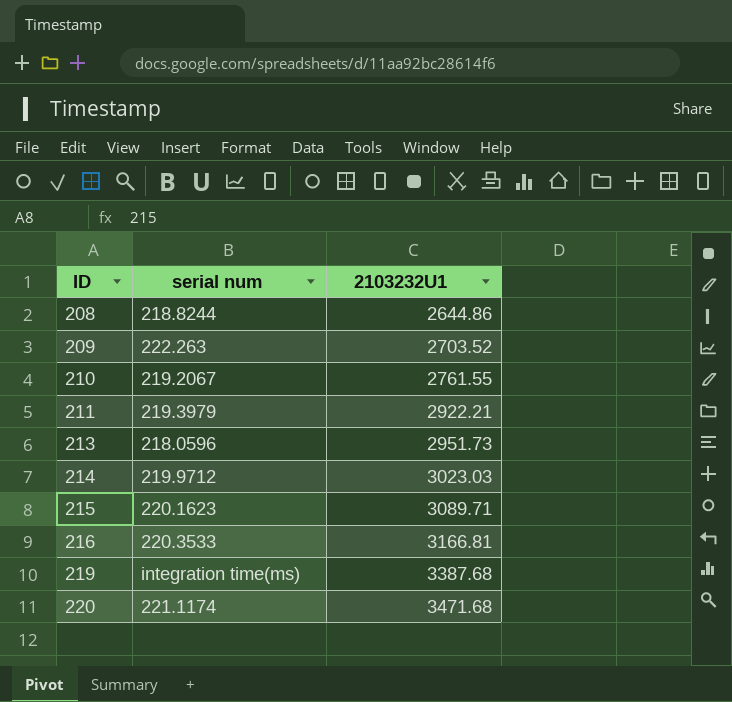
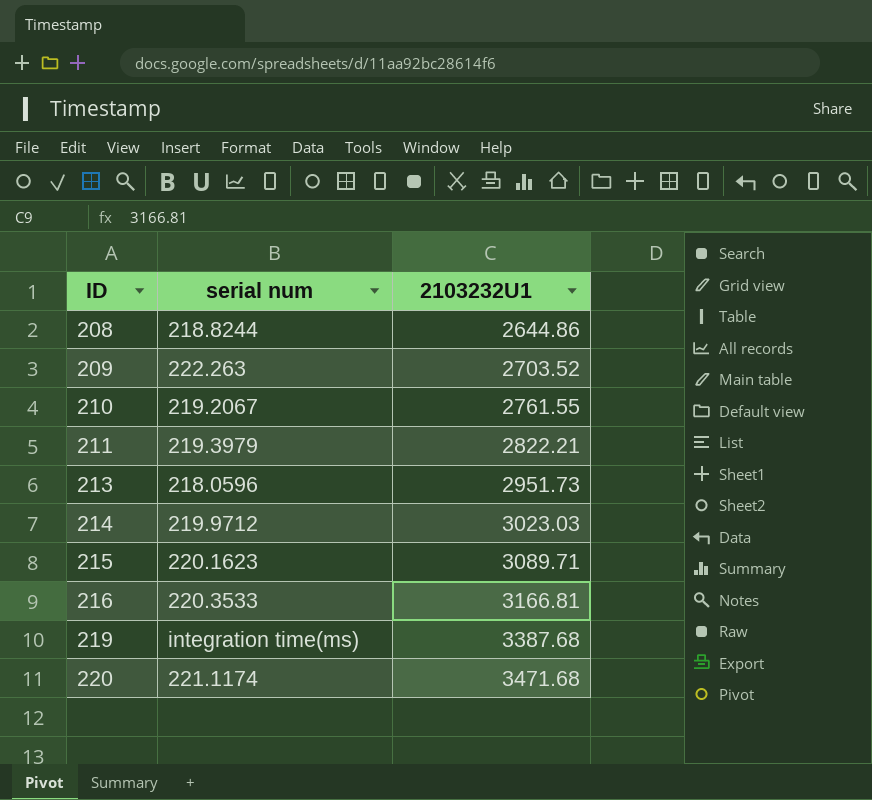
211 | 2103232U1: 2922.21 -> 2822.21

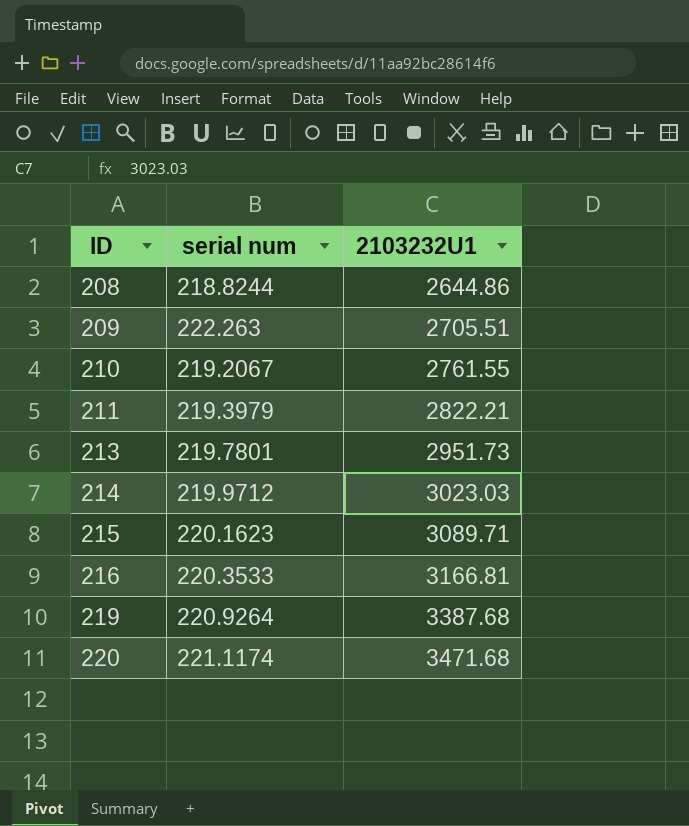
209 | 2103232U1: 2703.52 -> 2705.51
213 | serial num: 218.0596 -> 219.7801
219 | serial num: integration time(ms) -> 220.9264

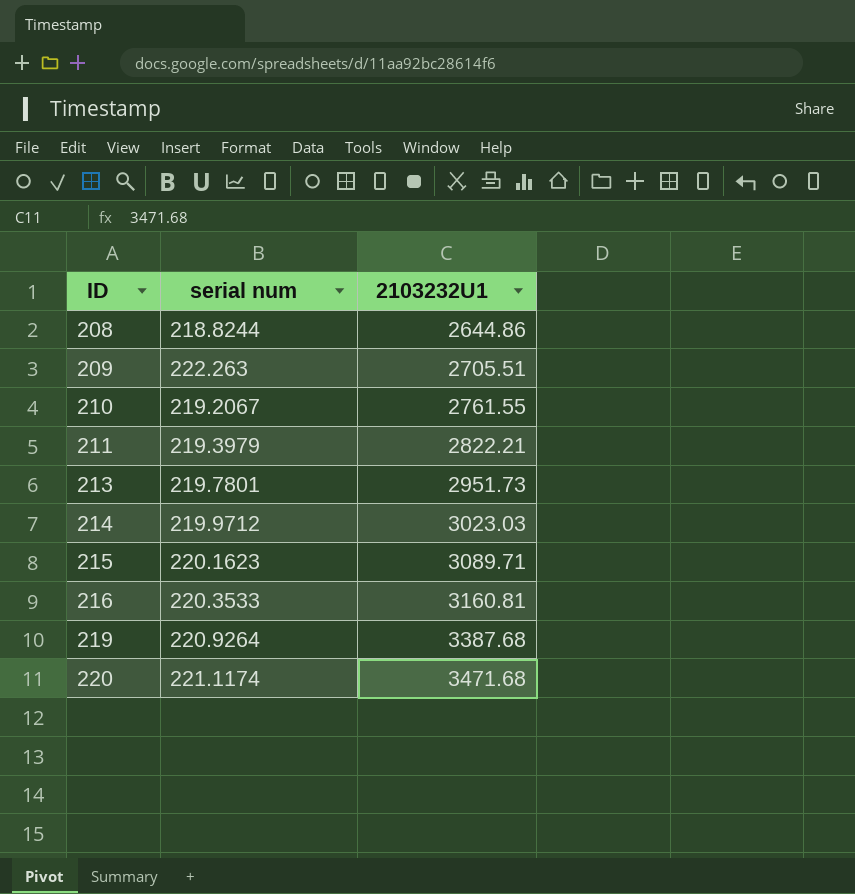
216 | 2103232U1: 3166.81 -> 3160.81

